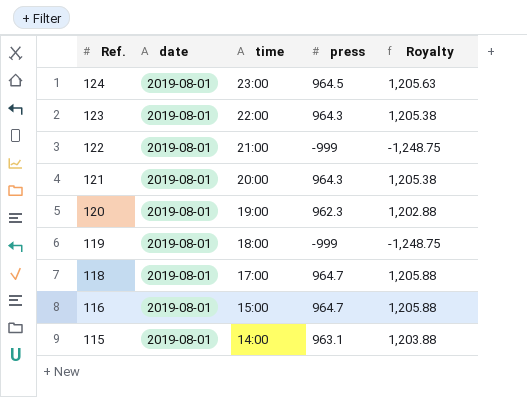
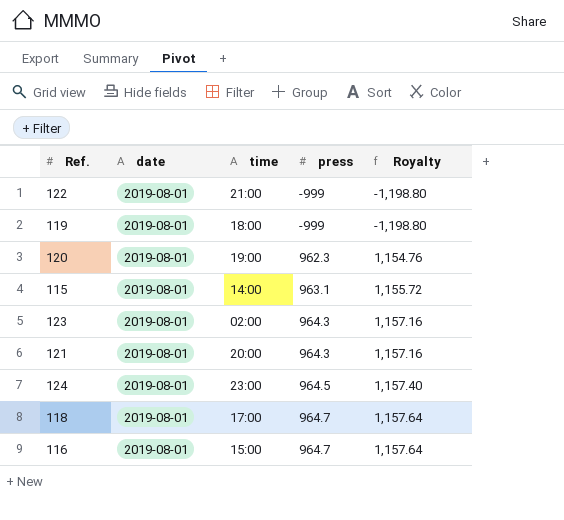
row order: Ref. descending -> press ascending
column Royalty | formula: [press] * 1.25 -> [press] * 1.2
123 | time: 22:00 -> 02:00

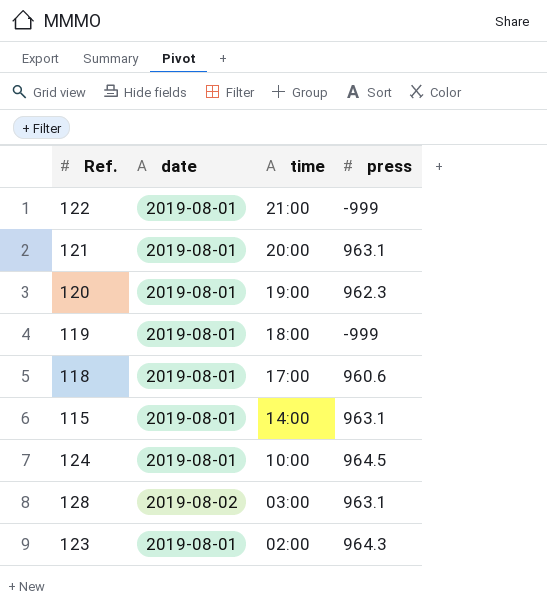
row order: press ascending -> time descending
column Royalty | formula: [press] * 1.2 -> none
row 116: 2019-08-01 | 15:00 | 964.7 | 1,157.64 -> none
121 | press: 964.3 -> 963.1
118 | press: 964.7 -> 960.6
124 | time: 23:00 -> 10:00
row 128: none -> 2019-08-02 | 03:00 | 963.1

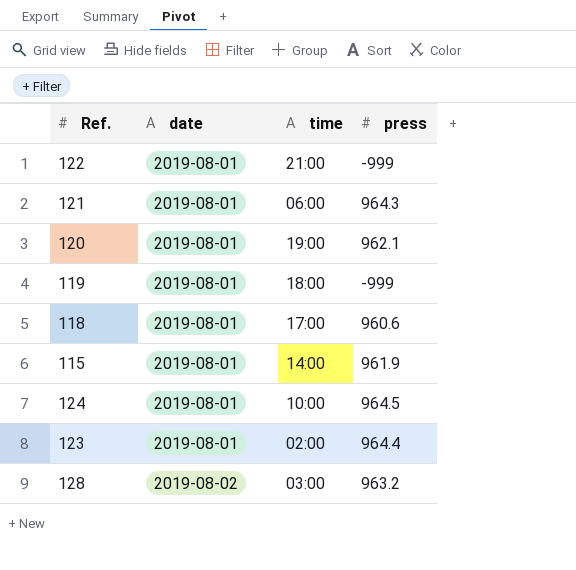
row order: time descending -> date ascending
121 | time: 20:00 -> 06:00
121 | press: 963.1 -> 964.3
120 | press: 962.3 -> 962.1
115 | press: 963.1 -> 961.9
123 | press: 964.3 -> 964.4
128 | press: 963.1 -> 963.2

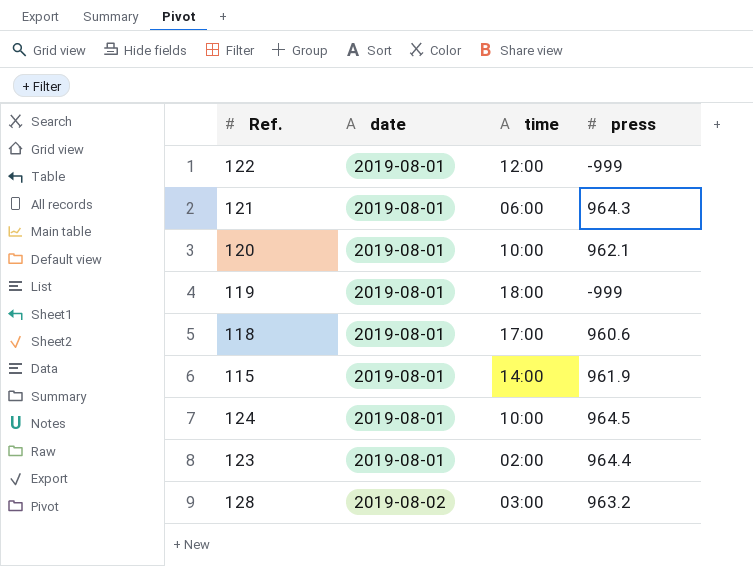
122 | time: 21:00 -> 12:00
120 | time: 19:00 -> 10:00

